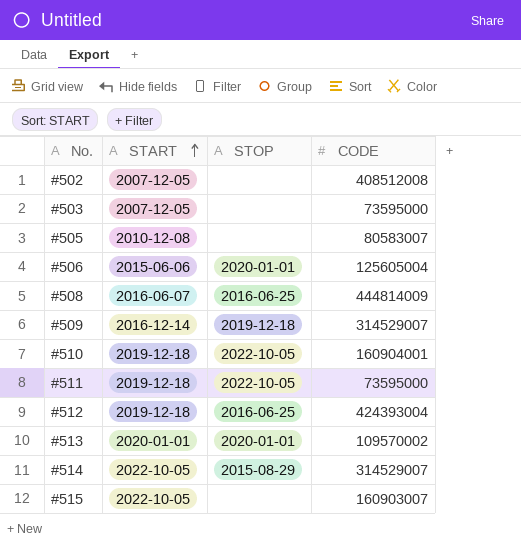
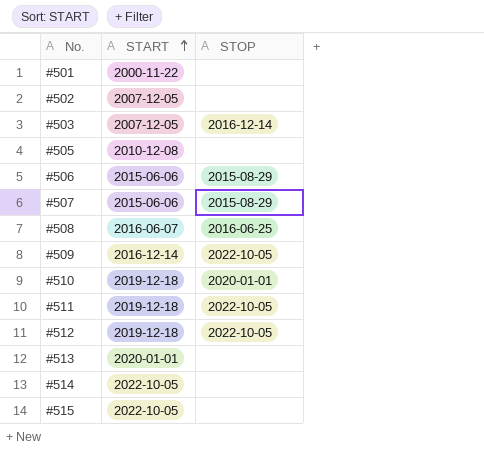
column CODE | position: 4 -> none
row #501: none -> 2000-11-22 | none
#503 | STOP: none -> 2016-12-14
#506 | STOP: 2020-01-01 -> 2015-08-29
row #507: none -> 2015-06-06 | 2015-08-29
#509 | STOP: 2019-12-18 -> 2022-10-05
#510 | STOP: 2022-10-05 -> 2020-01-01
#512 | STOP: 2016-06-25 -> 2022-10-05
#513 | STOP: 2020-01-01 -> none
#514 | STOP: 2015-08-29 -> none

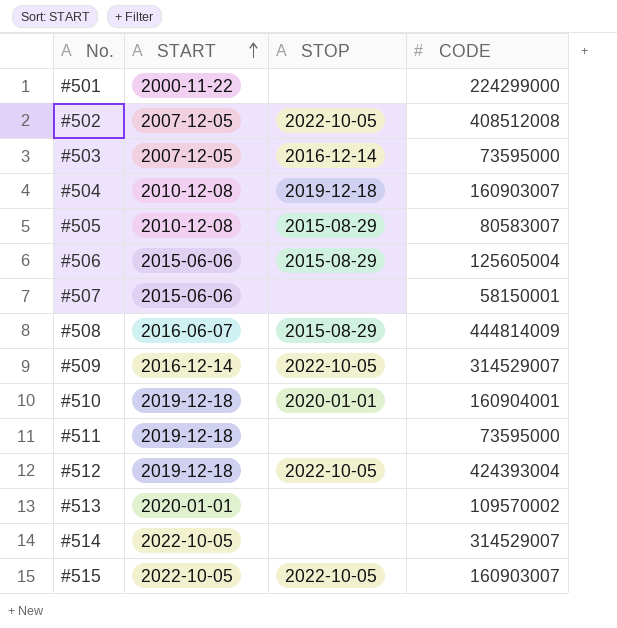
column CODE | position: none -> 4
#502 | STOP: none -> 2022-10-05
row #504: none -> 2010-12-08 | 2019-12-18 | 160903007
#505 | STOP: none -> 2015-08-29
#507 | STOP: 2015-08-29 -> none
#508 | STOP: 2016-06-25 -> 2015-08-29
#511 | STOP: 2022-10-05 -> none
#515 | STOP: none -> 2022-10-05

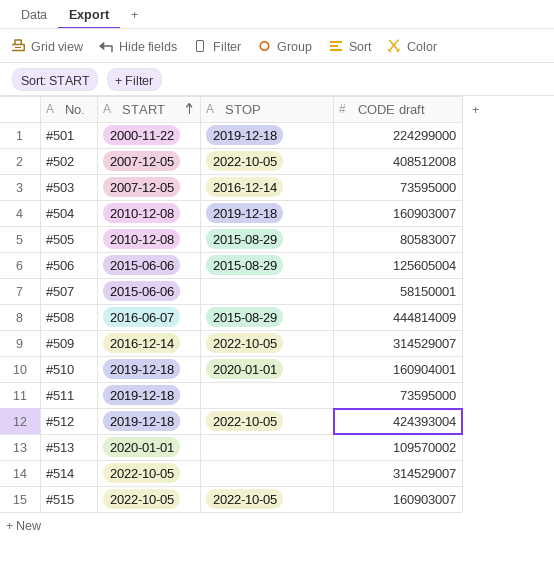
column name: CODE -> CODE draft
#501 | STOP: none -> 2019-12-18

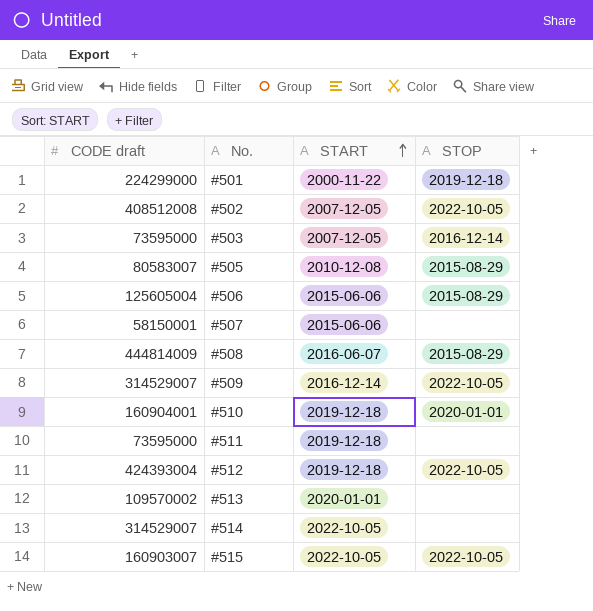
column CODE draft | position: 4 -> 1
row #504: 2010-12-08 | 2019-12-18 | 160903007 -> none

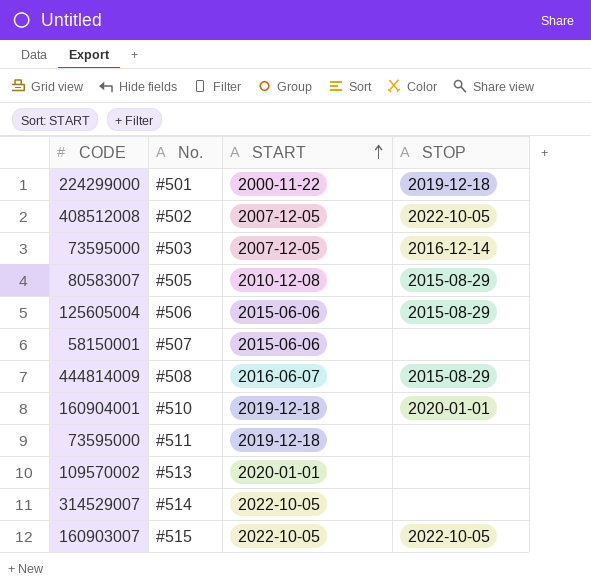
column name: CODE draft -> CODE
row #509: 314529007 | 2016-12-14 | 2022-10-05 -> none
row #512: 424393004 | 2019-12-18 | 2022-10-05 -> none

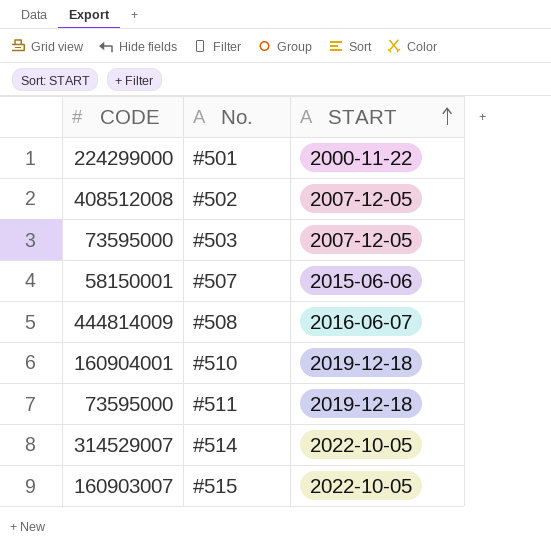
column STOP | position: 4 -> none
row #505: 80583007 | 2010-12-08 | 2015-08-29 -> none
row #506: 125605004 | 2015-06-06 | 2015-08-29 -> none
row #513: 109570002 | 2020-01-01 | none -> none

